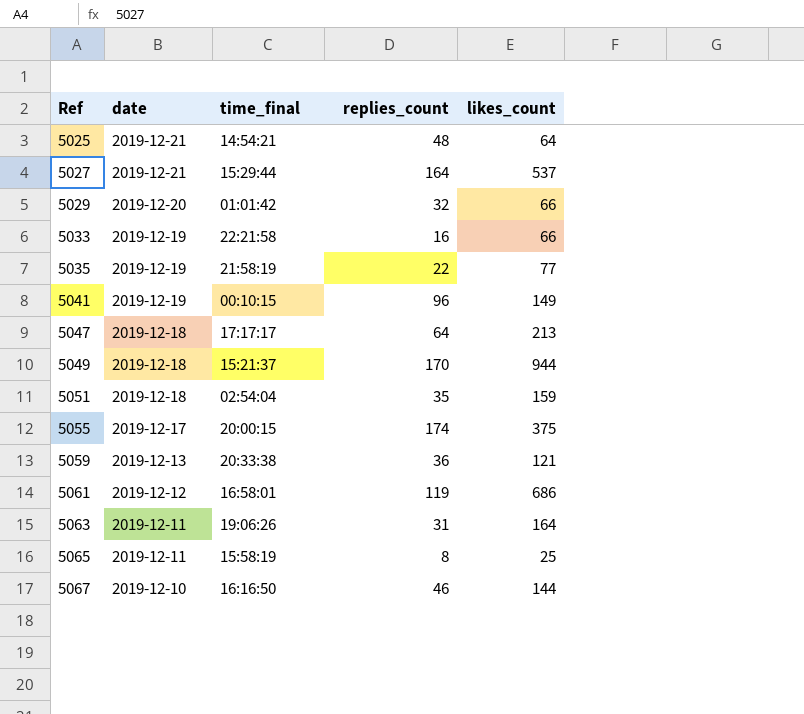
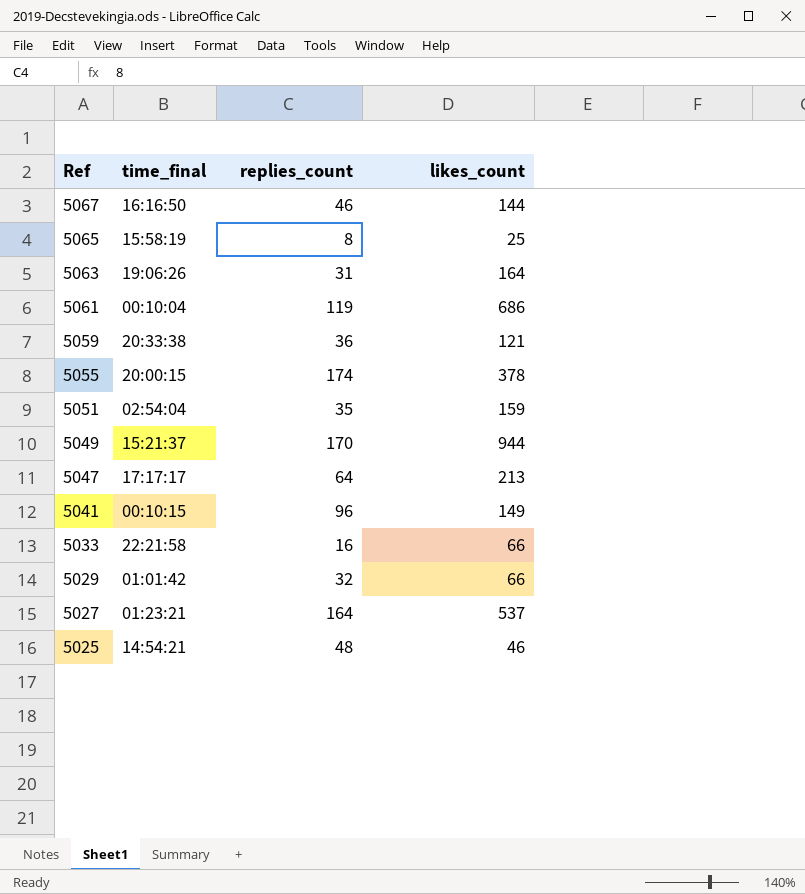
row order: Ref ascending -> Ref descending
column date | position: 2 -> none
row 5035: 2019-12-19 | 21:58:19 | 22 | 77 -> none
5061 | time_final: 16:58:01 -> 00:10:04
5055 | likes_count: 375 -> 378
5027 | time_final: 15:29:44 -> 01:23:21
5025 | likes_count: 64 -> 46

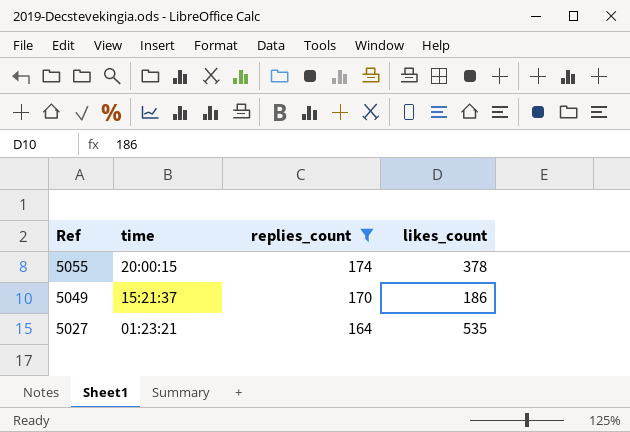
filter: none -> replies_count >= 164
column name: time_final -> time
5049 | likes_count: 944 -> 186
5027 | likes_count: 537 -> 535

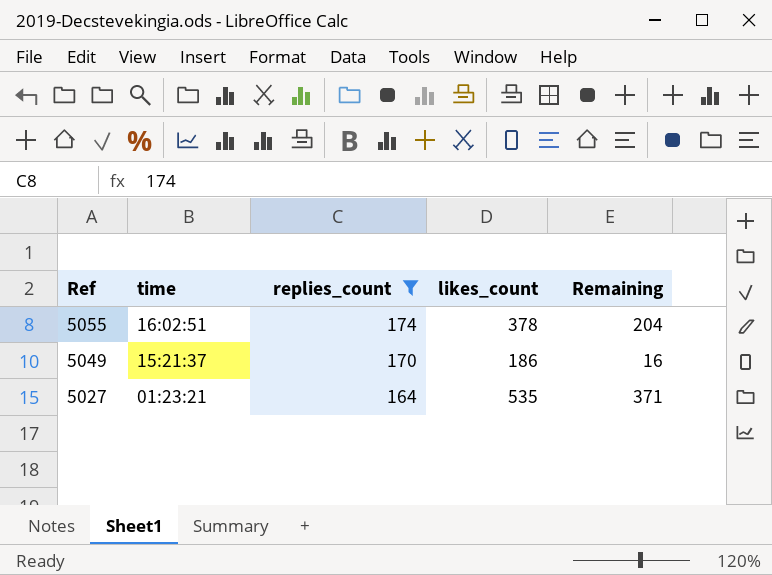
column Remaining | formula: none -> [likes_count] - [replies_count]
5055 | time: 20:00:15 -> 16:02:51

